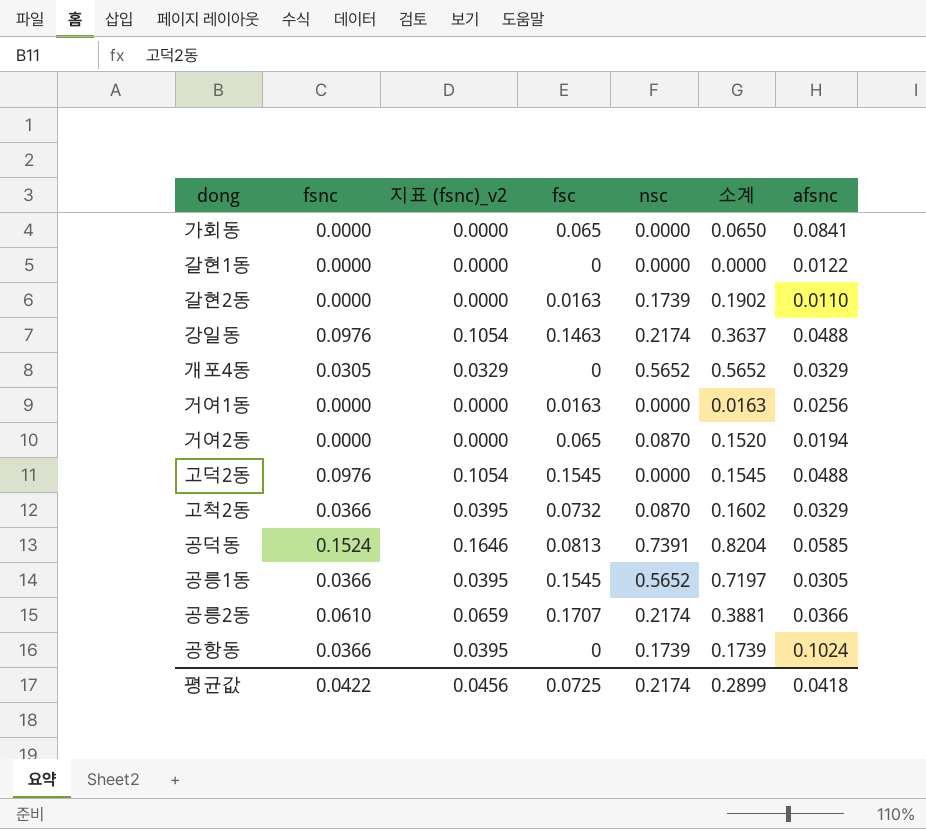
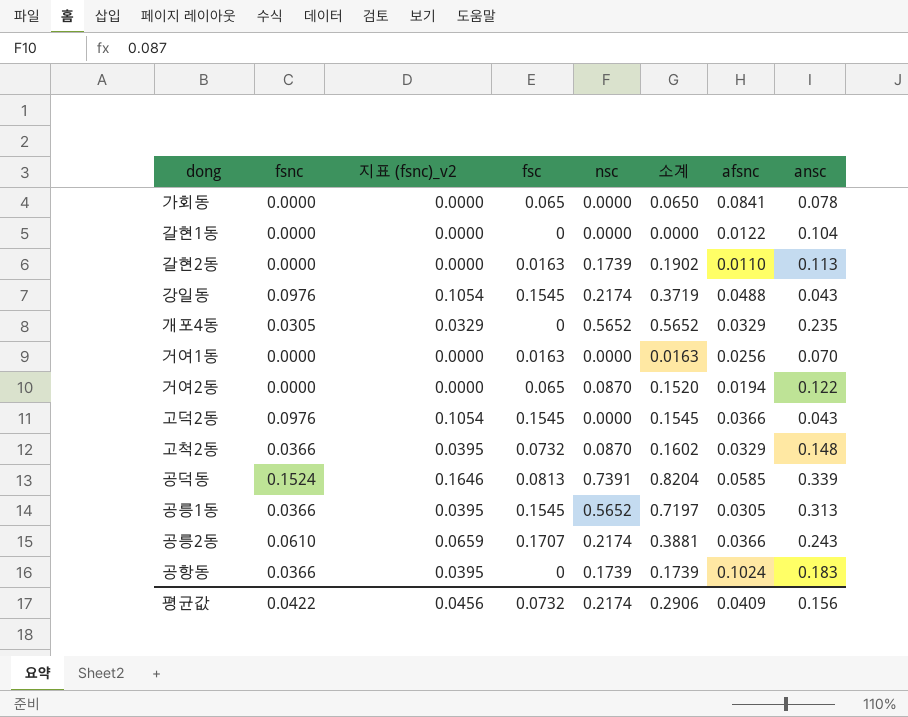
column ansc | position: none -> 8
강일동 | fsc: 0.1463 -> 0.1545
강일동 | 소계: 0.3637 -> 0.3719
고덕2동 | afsnc: 0.0488 -> 0.0366
평균값 | fsc: 0.0725 -> 0.0732
평균값 | 소계: 0.2899 -> 0.2906
평균값 | afsnc: 0.0418 -> 0.0409

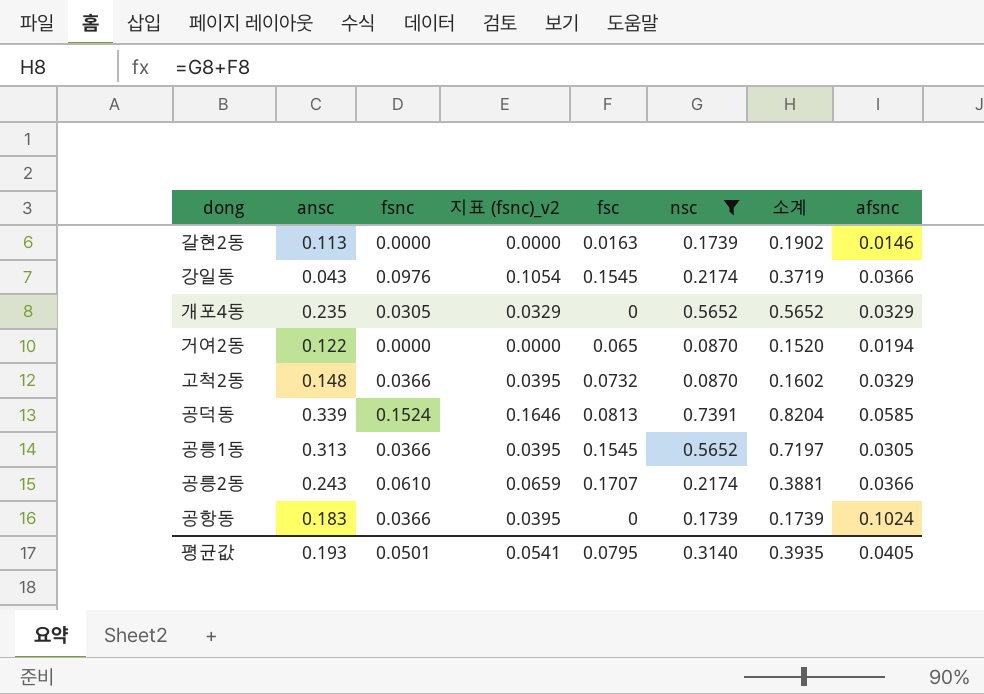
filter: none -> nsc != 0.0000
column ansc | position: 8 -> 2
갈현2동 | afsnc: 0.0110 -> 0.0146
강일동 | afsnc: 0.0488 -> 0.0366
평균값 | ansc: 0.156 -> 0.193
평균값 | fsnc: 0.0422 -> 0.0501
평균값 | 지표 (fsnc)_v2: 0.0456 -> 0.0541
평균값 | fsc: 0.0732 -> 0.0795
평균값 | nsc: 0.2174 -> 0.3140
평균값 | 소계: 0.2906 -> 0.3935
평균값 | afsnc: 0.0409 -> 0.0405

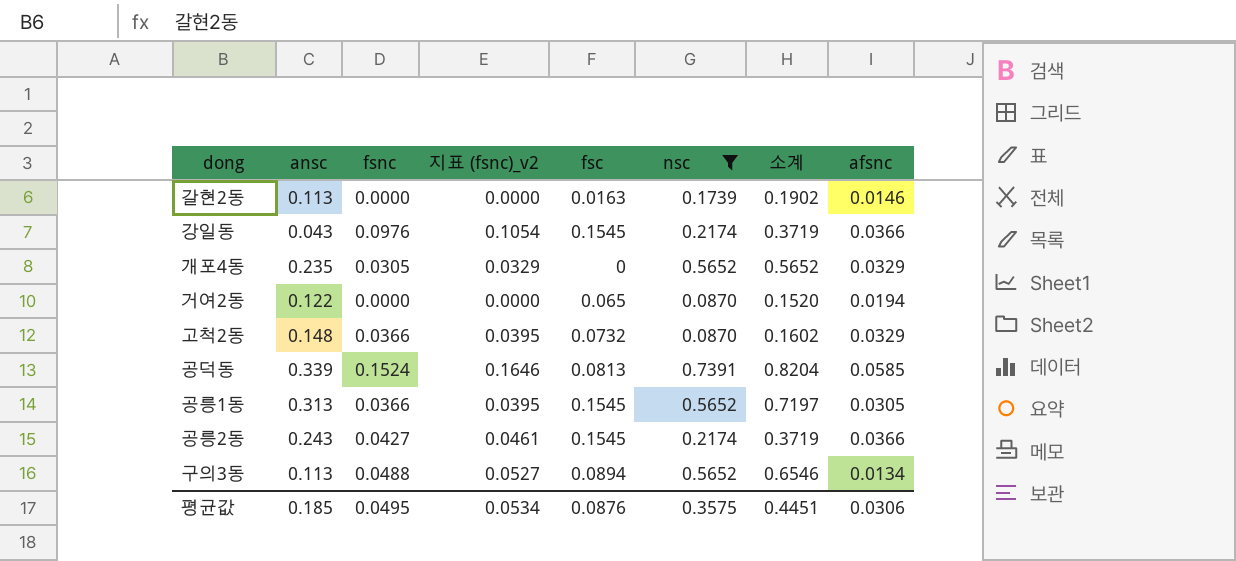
row 공항동: 0.183 | 0.0366 | 0.0395 | 0 | 0.1739 | 0.1739 | 0.1024 -> none
공릉2동 | fsnc: 0.0610 -> 0.0427
공릉2동 | 지표 (fsnc)_v2: 0.0659 -> 0.0461
공릉2동 | fsc: 0.1707 -> 0.1545
공릉2동 | 소계: 0.3881 -> 0.3719
row 구의3동: none -> 0.113 | 0.0488 | 0.0527 | 0.0894 | 0.5652 | 0.6546 | 0.0134
평균값 | ansc: 0.193 -> 0.185
평균값 | fsnc: 0.0501 -> 0.0495
평균값 | 지표 (fsnc)_v2: 0.0541 -> 0.0534
평균값 | fsc: 0.0795 -> 0.0876
평균값 | nsc: 0.3140 -> 0.3575
평균값 | 소계: 0.3935 -> 0.4451
평균값 | afsnc: 0.0405 -> 0.0306

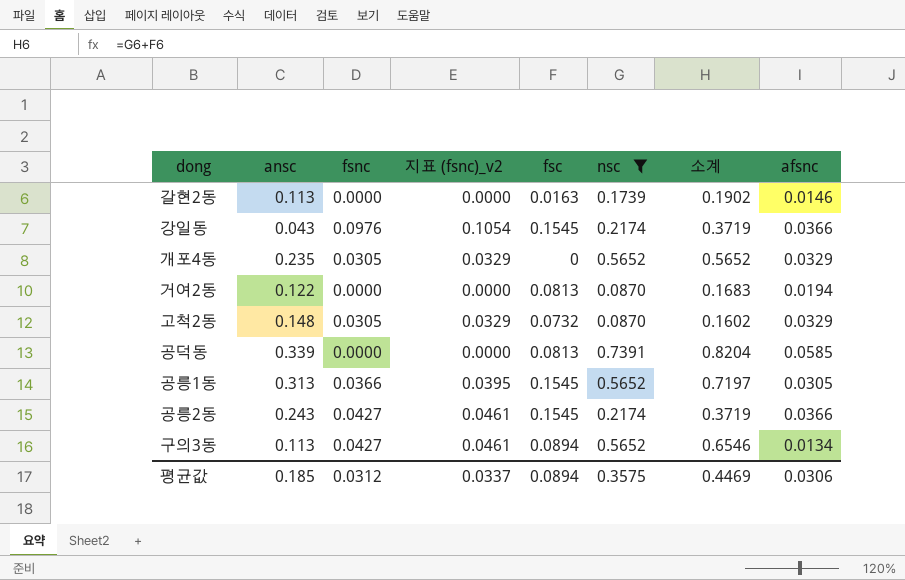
거여2동 | fsc: 0.065 -> 0.0813
거여2동 | 소계: 0.1520 -> 0.1683
고척2동 | fsnc: 0.0366 -> 0.0305
고척2동 | 지표 (fsnc)_v2: 0.0395 -> 0.0329
공덕동 | fsnc: 0.1524 -> 0.0000
공덕동 | 지표 (fsnc)_v2: 0.1646 -> 0.0000
구의3동 | fsnc: 0.0488 -> 0.0427
구의3동 | 지표 (fsnc)_v2: 0.0527 -> 0.0461
평균값 | fsnc: 0.0495 -> 0.0312
평균값 | 지표 (fsnc)_v2: 0.0534 -> 0.0337
평균값 | fsc: 0.0876 -> 0.0894
평균값 | 소계: 0.4451 -> 0.4469

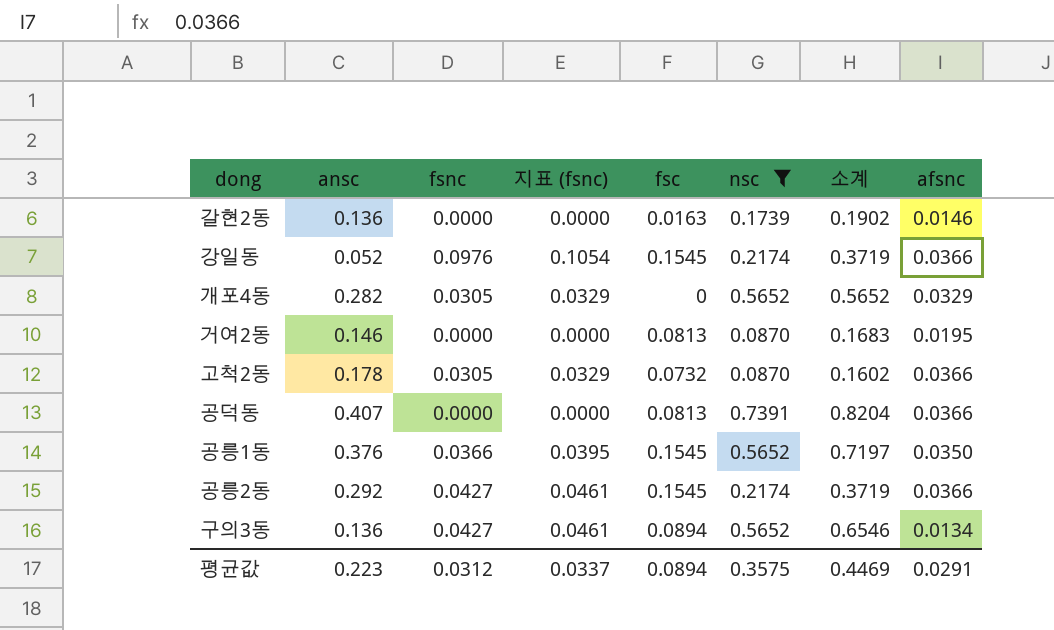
column name: 지표 (fsnc)_v2 -> 지표 (fsnc)
갈현2동 | ansc: 0.113 -> 0.136
강일동 | ansc: 0.043 -> 0.052
개포4동 | ansc: 0.235 -> 0.282
거여2동 | ansc: 0.122 -> 0.146
거여2동 | afsnc: 0.0194 -> 0.0195
고척2동 | ansc: 0.148 -> 0.178
고척2동 | afsnc: 0.0329 -> 0.0366
공덕동 | ansc: 0.339 -> 0.407
공덕동 | afsnc: 0.0585 -> 0.0366
공릉1동 | ansc: 0.313 -> 0.376
공릉1동 | afsnc: 0.0305 -> 0.0350
공릉2동 | ansc: 0.243 -> 0.292
구의3동 | ansc: 0.113 -> 0.136
평균값 | ansc: 0.185 -> 0.223
평균값 | afsnc: 0.0306 -> 0.0291

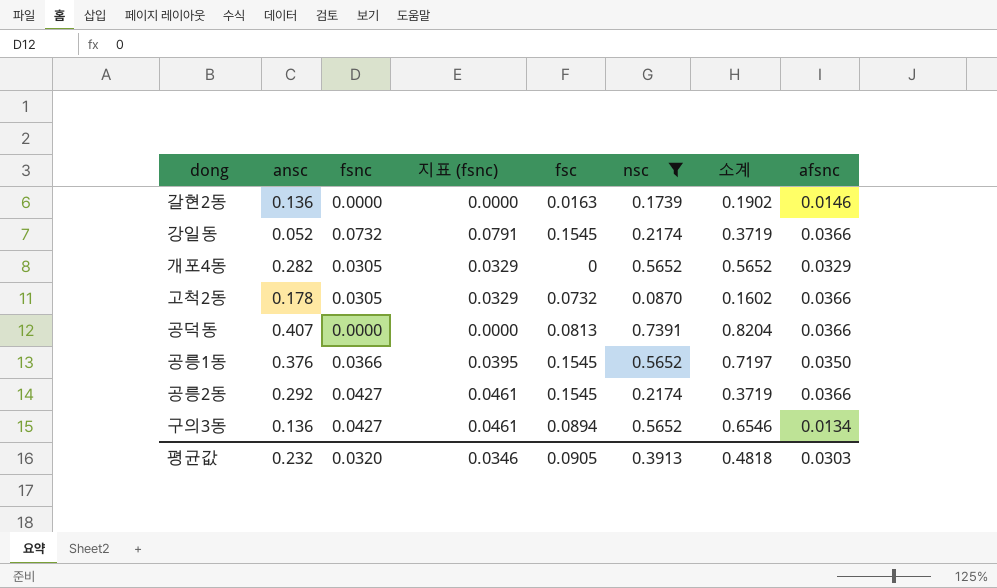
row 거여2동: 0.146 | 0.0000 | 0.0000 | 0.0813 | 0.0870 | 0.1683 | 0.0195 -> none
강일동 | fsnc: 0.0976 -> 0.0732
강일동 | 지표 (fsnc): 0.1054 -> 0.0791
평균값 | ansc: 0.223 -> 0.232
평균값 | fsnc: 0.0312 -> 0.0320
평균값 | 지표 (fsnc): 0.0337 -> 0.0346
평균값 | fsc: 0.0894 -> 0.0905
평균값 | nsc: 0.3575 -> 0.3913
평균값 | 소계: 0.4469 -> 0.4818
평균값 | afsnc: 0.0291 -> 0.0303

